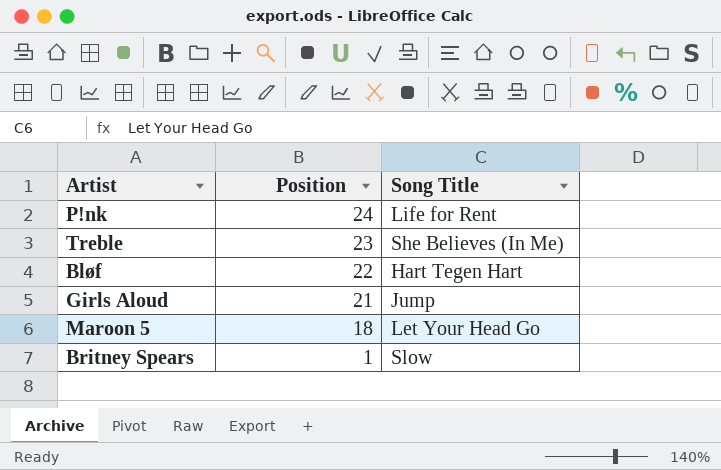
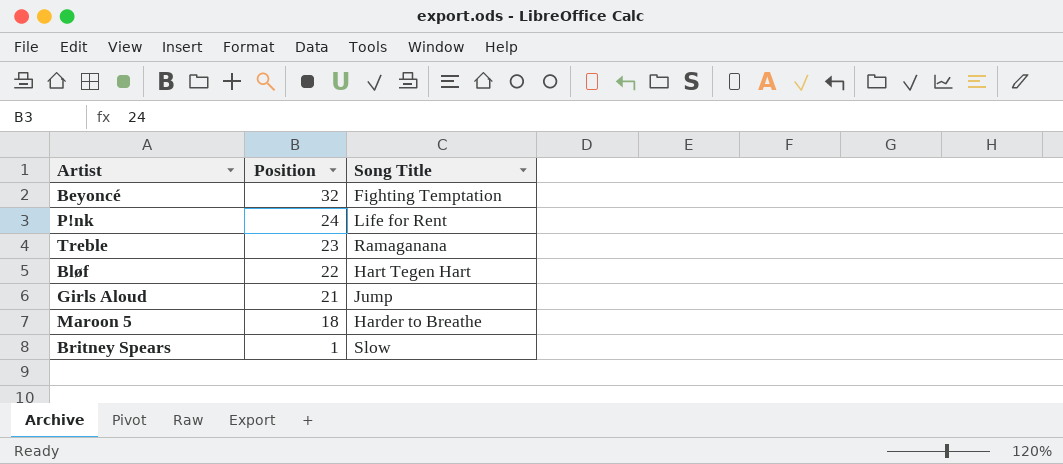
row Beyoncé: none -> 32 | Fighting Temptation
Treble | Song Title: She Believes (In Me) -> Ramaganana
Maroon 5 | Song Title: Let Your Head Go -> Harder to Breathe

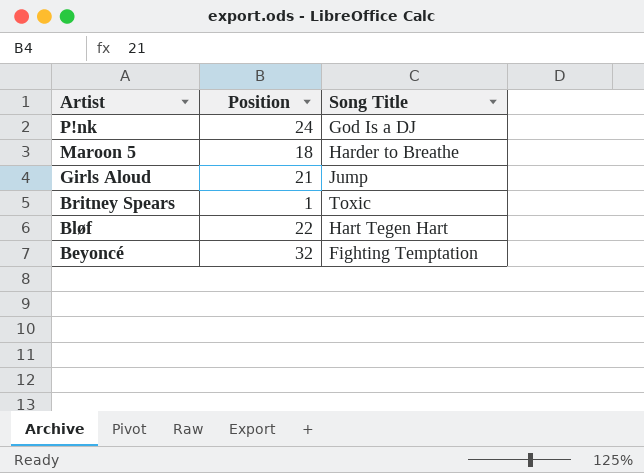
row order: Position descending -> Artist descending
row Treble: 23 | Ramaganana -> none
P!nk | Song Title: Life for Rent -> God Is a DJ
Britney Spears | Song Title: Slow -> Toxic

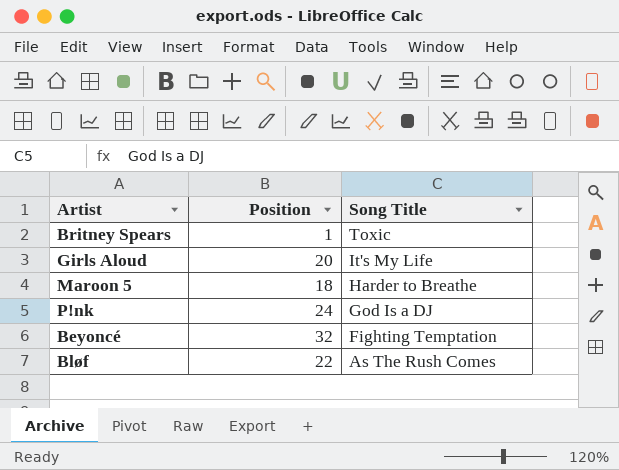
row order: Artist descending -> Song Title descending
Girls Aloud | Position: 21 -> 20
Girls Aloud | Song Title: Jump -> It's My Life
Bløf | Song Title: Hart Tegen Hart -> As The Rush Comes

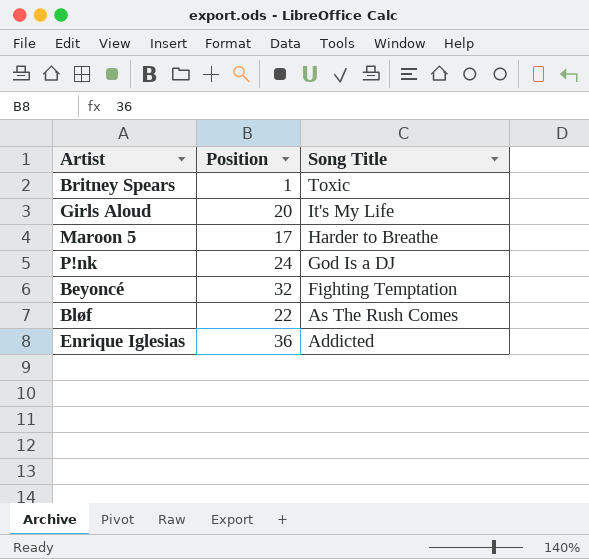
Maroon 5 | Position: 18 -> 17
row Enrique Iglesias: none -> 36 | Addicted

